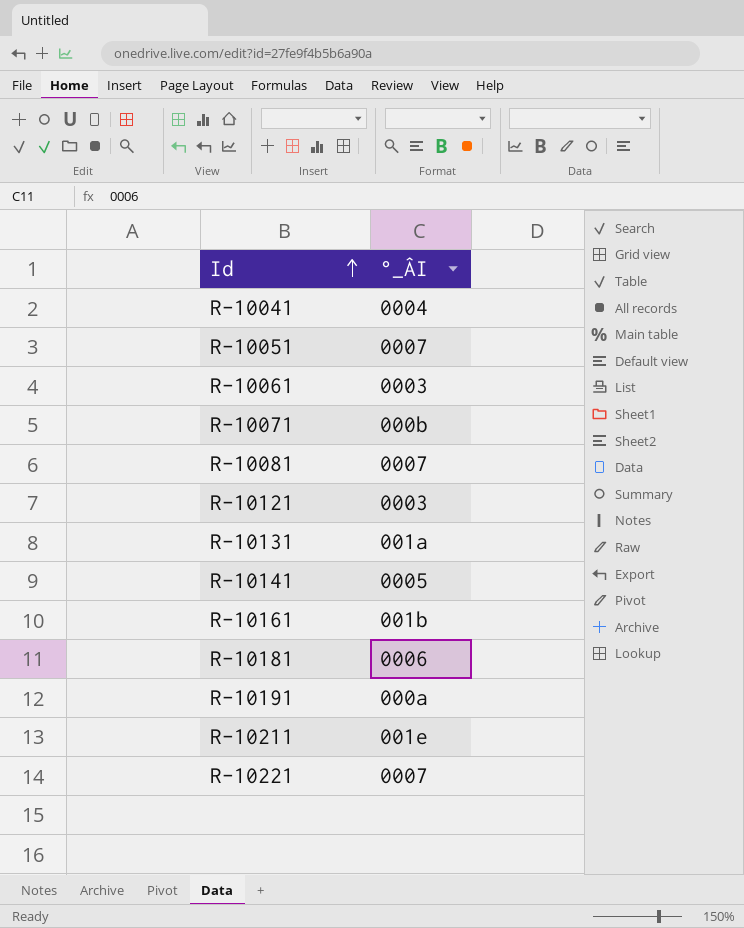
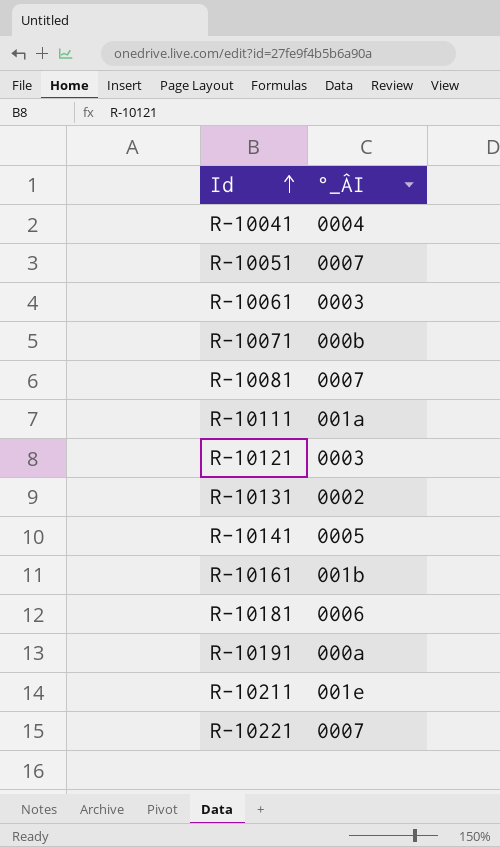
row R-10111: none -> 001a
R-10131 | °_ÂI: 001a -> 0002

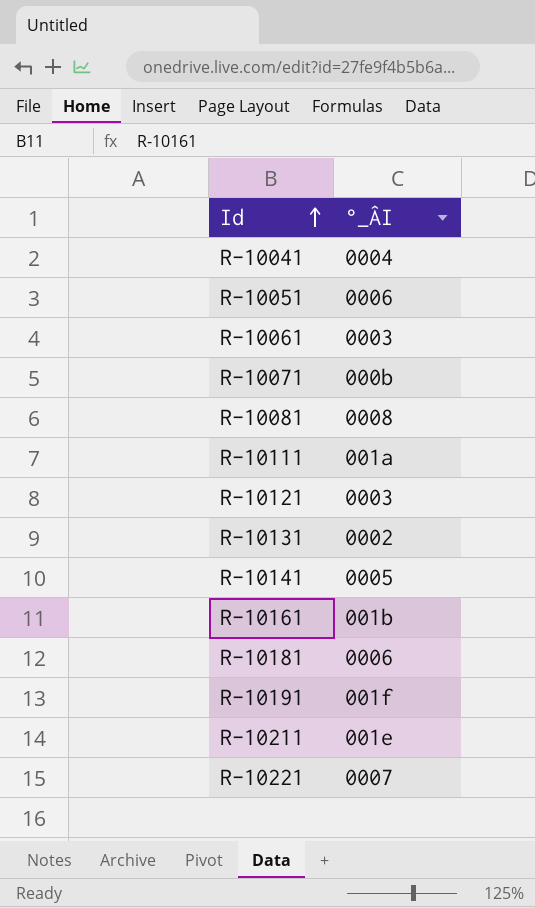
R-10051 | °_ÂI: 0007 -> 0006
R-10081 | °_ÂI: 0007 -> 0008
R-10191 | °_ÂI: 000a -> 001f

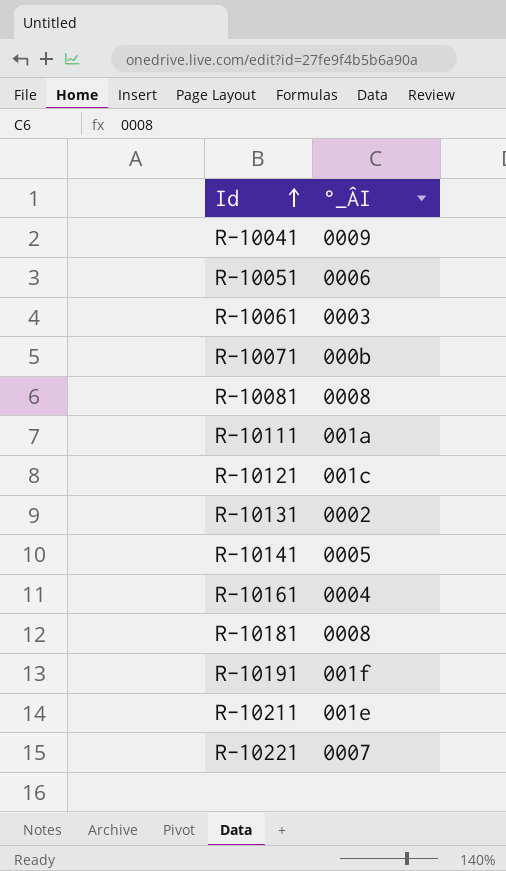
R-10041 | °_ÂI: 0004 -> 0009
R-10121 | °_ÂI: 0003 -> 001c
R-10161 | °_ÂI: 001b -> 0004
R-10181 | °_ÂI: 0006 -> 0008

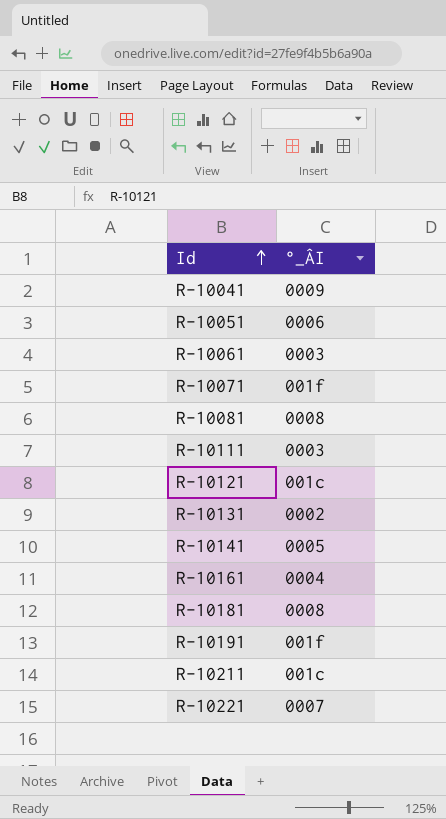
R-10071 | °_ÂI: 000b -> 001f
R-10111 | °_ÂI: 001a -> 0003
R-10211 | °_ÂI: 001e -> 001c

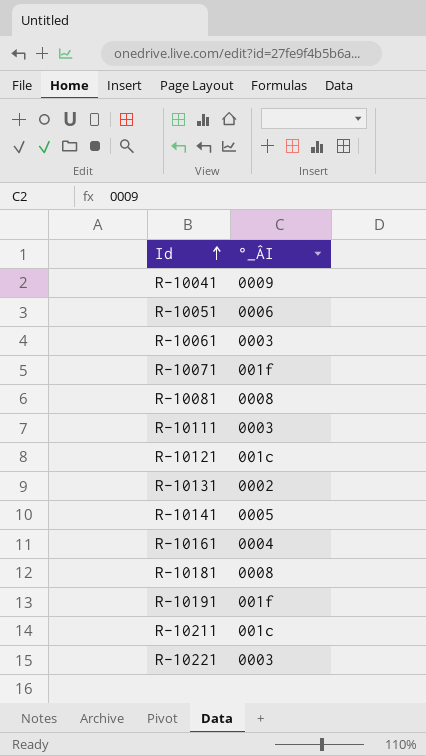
R-10221 | °_ÂI: 0007 -> 0003

